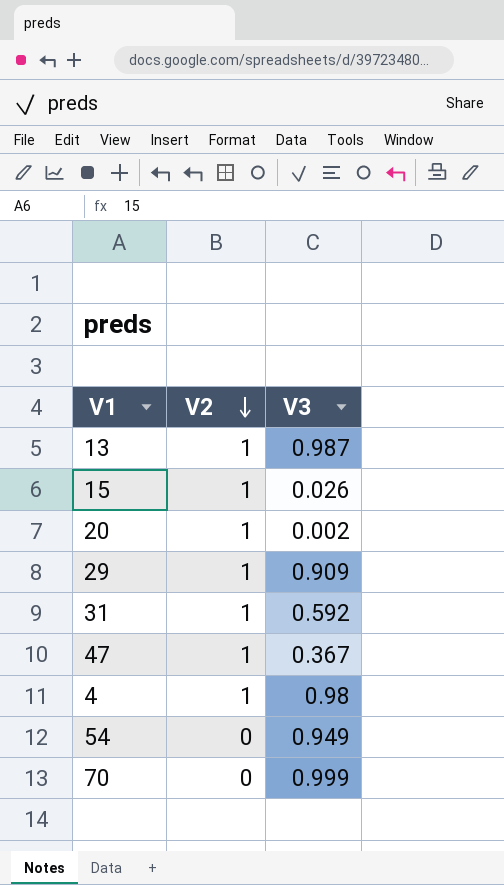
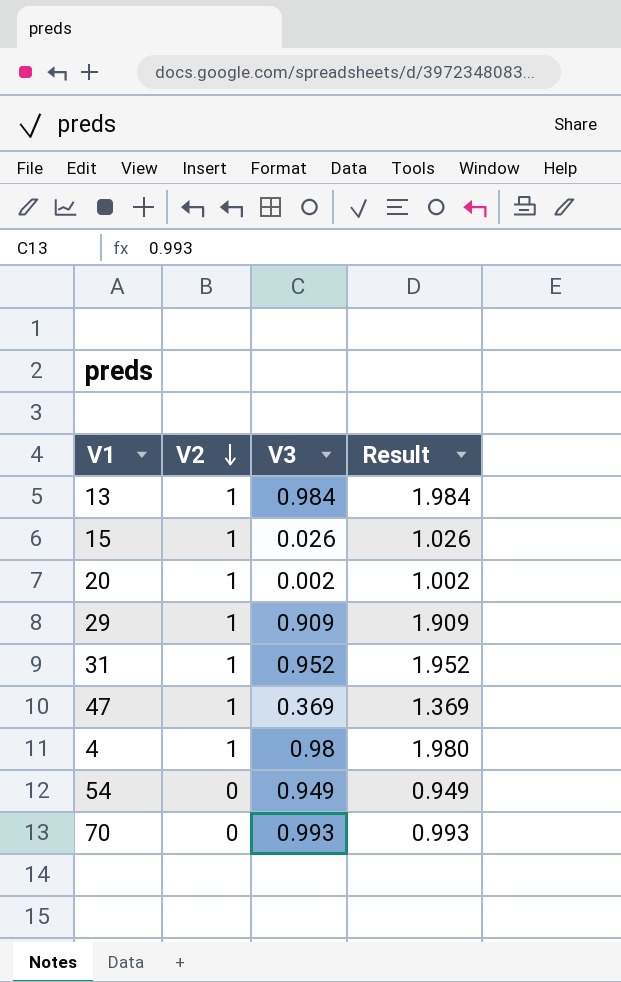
column Result | formula: none -> [V2] + [V3]
13 | V3: 0.987 -> 0.984
31 | V3: 0.592 -> 0.952
47 | V3: 0.367 -> 0.369
70 | V3: 0.999 -> 0.993

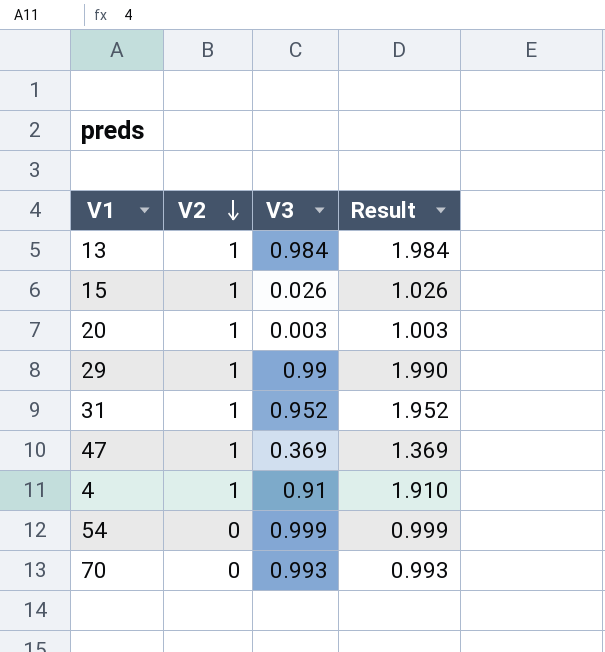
20 | V3: 0.002 -> 0.003
20 | Result: 1.002 -> 1.003
29 | V3: 0.909 -> 0.99
29 | Result: 1.909 -> 1.990
4 | V3: 0.98 -> 0.91
4 | Result: 1.980 -> 1.910
54 | V3: 0.949 -> 0.999
54 | Result: 0.949 -> 0.999

